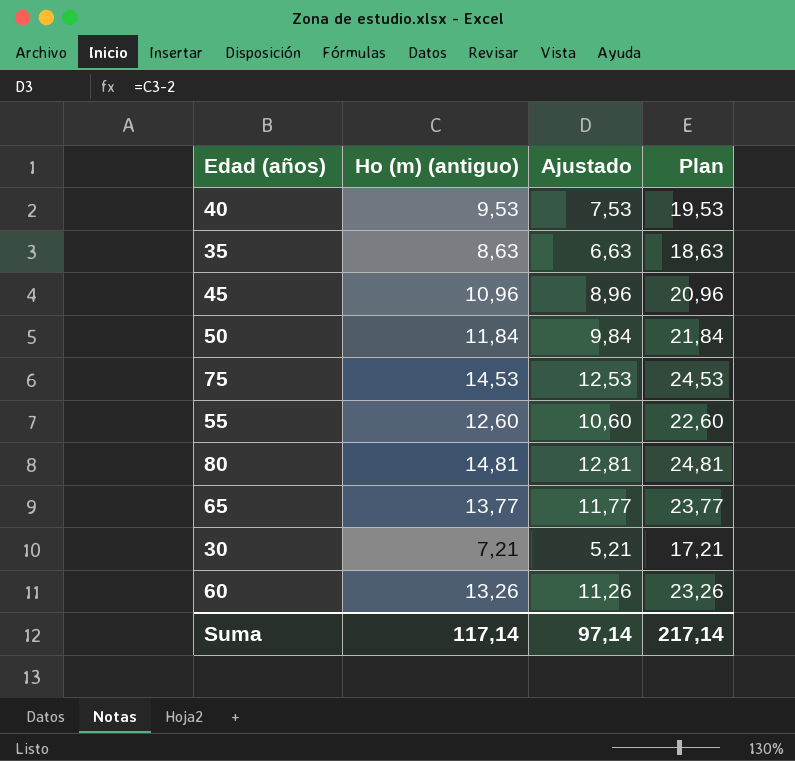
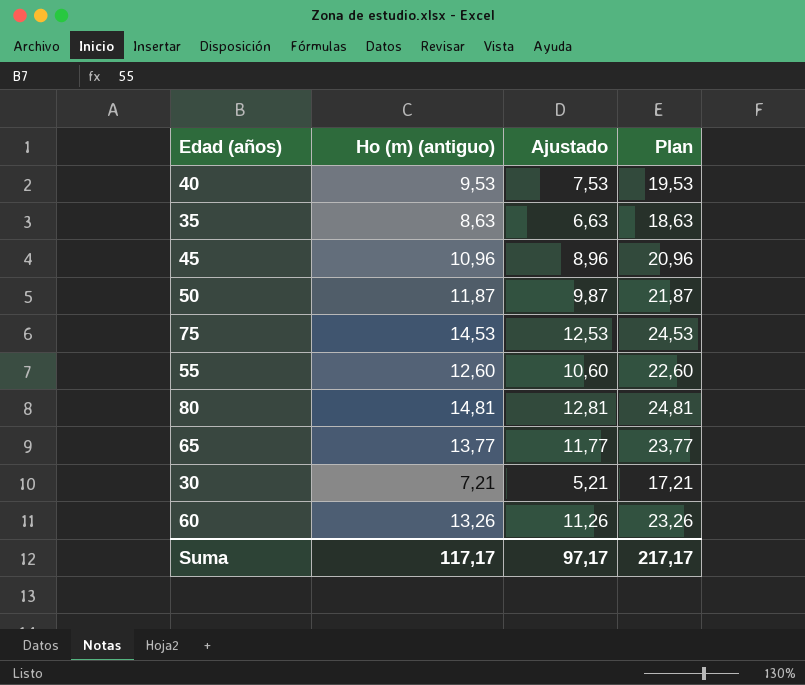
50 | Ho (m) (antiguo): 11,84 -> 11,87
50 | Ajustado: 9,84 -> 9,87
50 | Plan: 21,84 -> 21,87
Suma | Ho (m) (antiguo): 117,14 -> 117,17
Suma | Ajustado: 97,14 -> 97,17
Suma | Plan: 217,14 -> 217,17

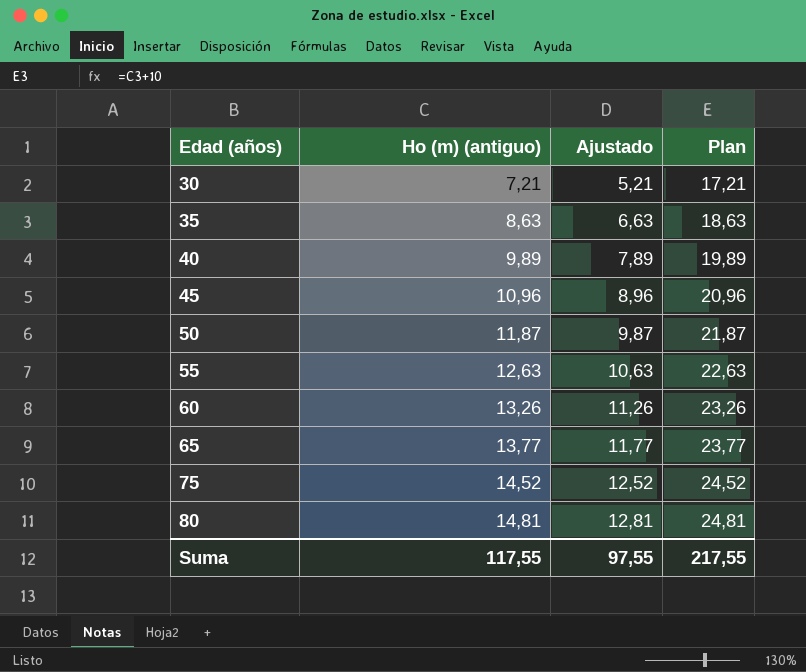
row order: none -> Edad (años) ascending
40 | Ho (m) (antiguo): 9,53 -> 9,89
40 | Ajustado: 7,53 -> 7,89
40 | Plan: 19,53 -> 19,89
55 | Ho (m) (antiguo): 12,60 -> 12,63
55 | Ajustado: 10,60 -> 10,63
55 | Plan: 22,60 -> 22,63
75 | Ho (m) (antiguo): 14,53 -> 14,52
75 | Ajustado: 12,53 -> 12,52
75 | Plan: 24,53 -> 24,52
Suma | Ho (m) (antiguo): 117,17 -> 117,55
Suma | Ajustado: 97,17 -> 97,55
Suma | Plan: 217,17 -> 217,55

